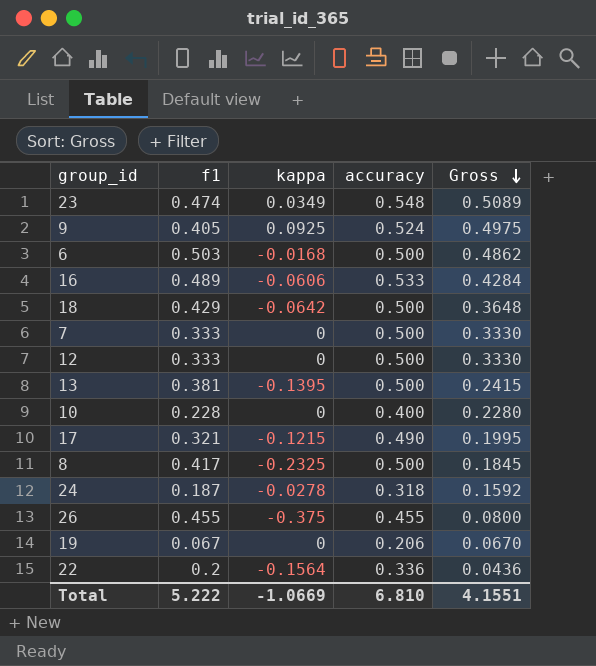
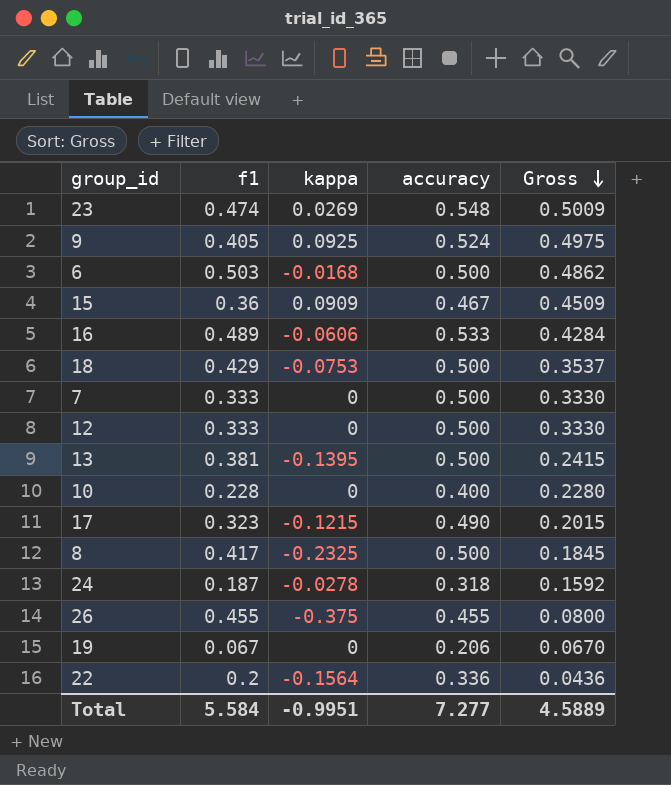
23 | kappa: 0.0349 -> 0.0269
23 | Gross: 0.5089 -> 0.5009
row 15: none -> 0.36 | 0.0909 | 0.467 | 0.4509
18 | kappa: -0.0642 -> -0.0753
18 | Gross: 0.3648 -> 0.3537
17 | f1: 0.321 -> 0.323
17 | Gross: 0.1995 -> 0.2015
Total | f1: 5.222 -> 5.584
Total | kappa: -1.0669 -> -0.9951
Total | accuracy: 6.810 -> 7.277
Total | Gross: 4.1551 -> 4.5889

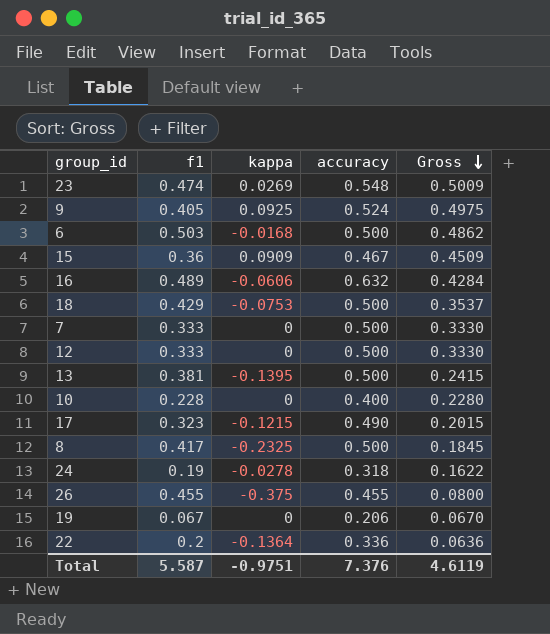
16 | accuracy: 0.533 -> 0.632
24 | f1: 0.187 -> 0.19
24 | Gross: 0.1592 -> 0.1622
22 | kappa: -0.1564 -> -0.1364
22 | Gross: 0.0436 -> 0.0636
Total | f1: 5.584 -> 5.587
Total | kappa: -0.9951 -> -0.9751
Total | accuracy: 7.277 -> 7.376
Total | Gross: 4.5889 -> 4.6119

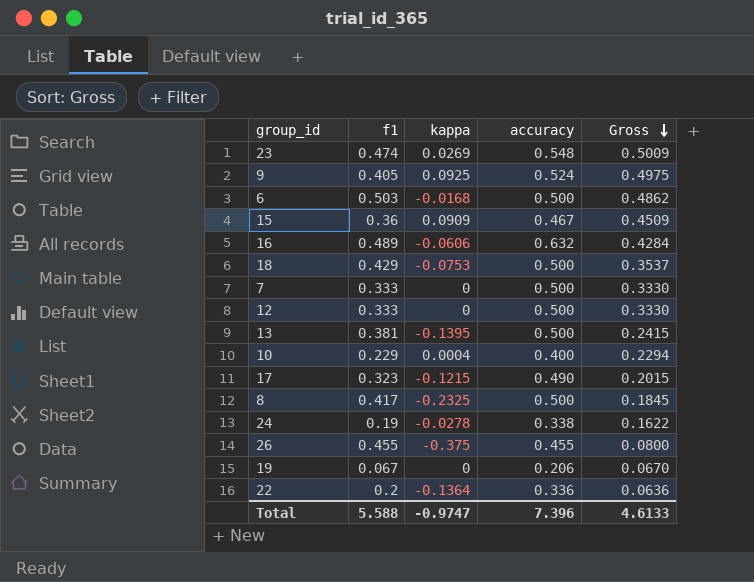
10 | f1: 0.228 -> 0.229
10 | kappa: 0 -> 0.0004
10 | Gross: 0.2280 -> 0.2294
24 | accuracy: 0.318 -> 0.338
Total | f1: 5.587 -> 5.588
Total | kappa: -0.9751 -> -0.9747
Total | accuracy: 7.376 -> 7.396
Total | Gross: 4.6119 -> 4.6133

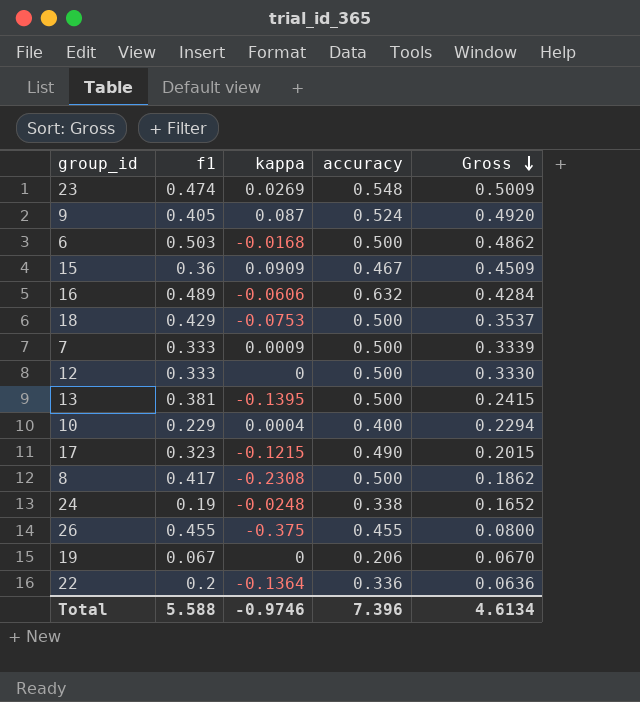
9 | kappa: 0.0925 -> 0.087
9 | Gross: 0.4975 -> 0.4920
7 | kappa: 0 -> 0.0009
7 | Gross: 0.3330 -> 0.3339
8 | kappa: -0.2325 -> -0.2308
8 | Gross: 0.1845 -> 0.1862
24 | kappa: -0.0278 -> -0.0248
24 | Gross: 0.1622 -> 0.1652
Total | kappa: -0.9747 -> -0.9746
Total | Gross: 4.6133 -> 4.6134

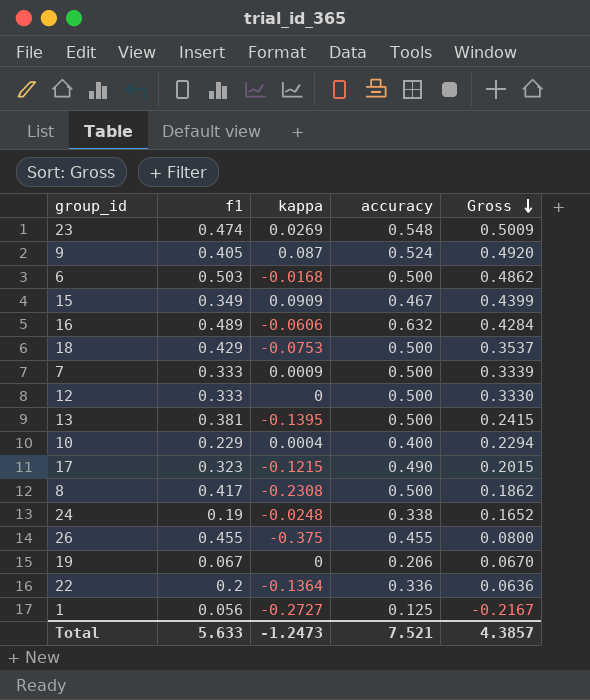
15 | f1: 0.36 -> 0.349
15 | Gross: 0.4509 -> 0.4399
row 1: none -> 0.056 | -0.2727 | 0.125 | -0.2167
Total | f1: 5.588 -> 5.633
Total | kappa: -0.9746 -> -1.2473
Total | accuracy: 7.396 -> 7.521
Total | Gross: 4.6134 -> 4.3857

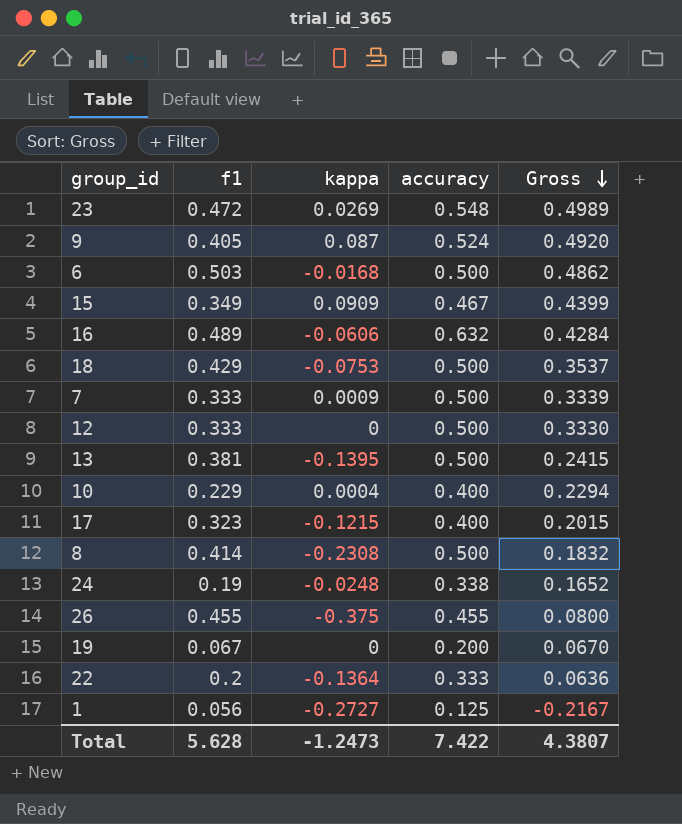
23 | f1: 0.474 -> 0.472
23 | Gross: 0.5009 -> 0.4989
17 | accuracy: 0.490 -> 0.400
8 | f1: 0.417 -> 0.414
8 | Gross: 0.1862 -> 0.1832
19 | accuracy: 0.206 -> 0.200
22 | accuracy: 0.336 -> 0.333
Total | f1: 5.633 -> 5.628
Total | accuracy: 7.521 -> 7.422
Total | Gross: 4.3857 -> 4.3807

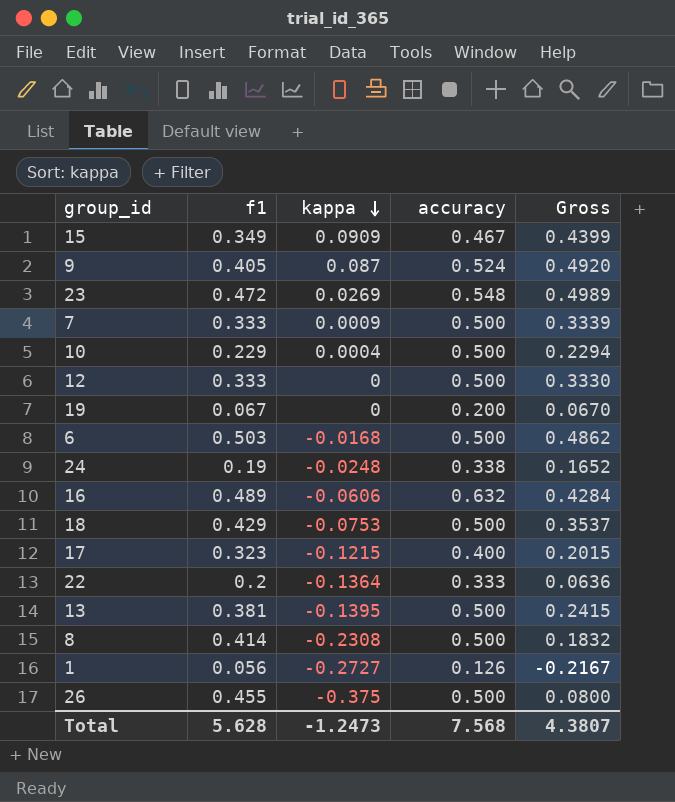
row order: Gross descending -> kappa descending
10 | accuracy: 0.400 -> 0.500
1 | accuracy: 0.125 -> 0.126
26 | accuracy: 0.455 -> 0.500
Total | accuracy: 7.422 -> 7.568

